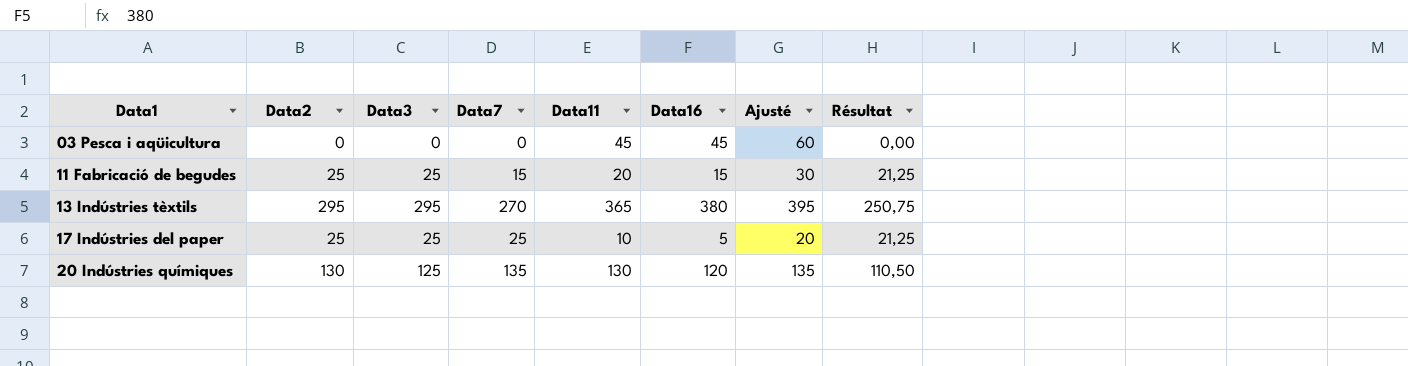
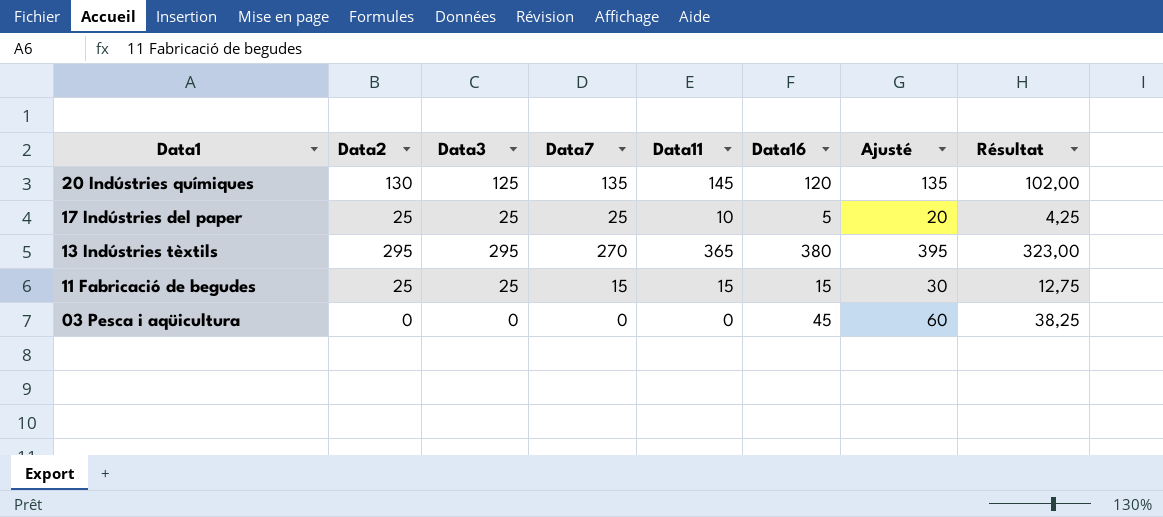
row order: Data1 ascending -> Data1 descending
column Résultat | formula: [Data2] * 0,85 -> [Data16] * 0,85
20 Indústries químiques | Data11: 130 -> 145
11 Fabricació de begudes | Data11: 20 -> 15
03 Pesca i aqüicultura | Data11: 45 -> 0

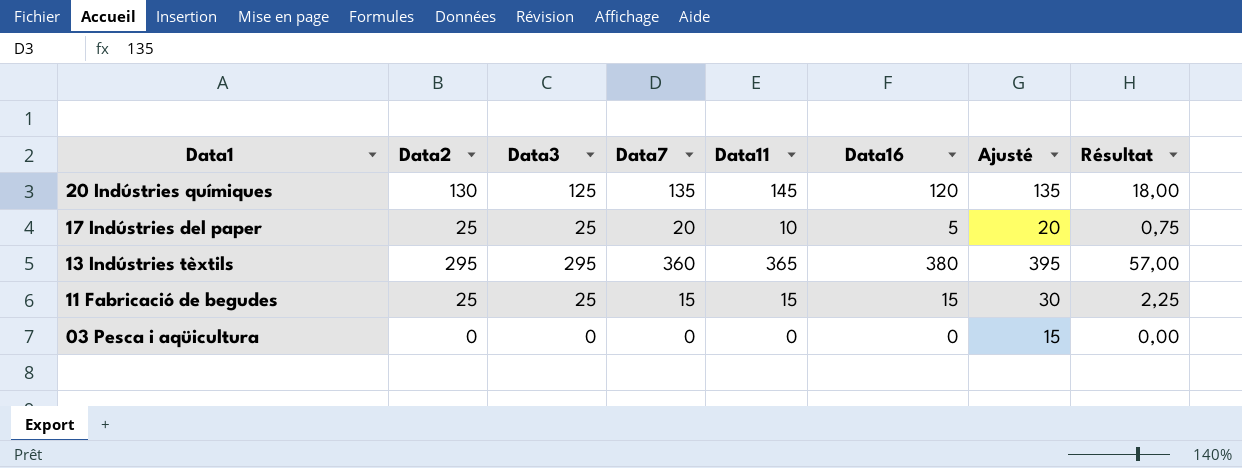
column Résultat | formula: [Data16] * 0,85 -> [Data16] * 0,15
17 Indústries del paper | Data7: 25 -> 20
13 Indústries tèxtils | Data7: 270 -> 360
03 Pesca i aqüicultura | Data16: 45 -> 0
03 Pesca i aqüicultura | Ajusté: 60 -> 15

